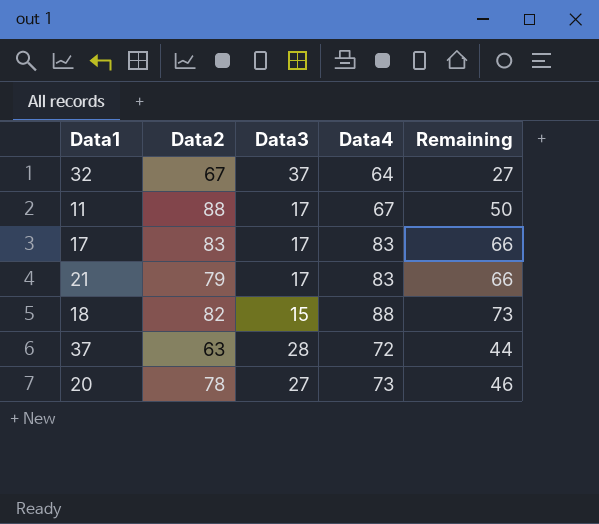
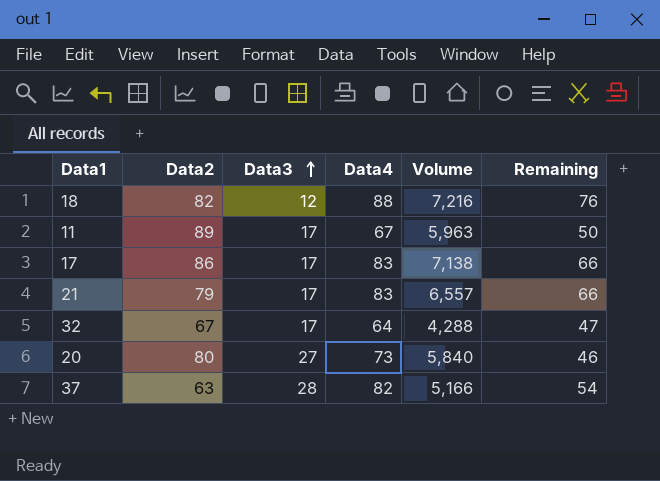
row order: none -> Data3 ascending
column Volume | formula: none -> [Data2] * [Data4]
18 | Data3: 15 -> 12
18 | Remaining: 73 -> 76
11 | Data2: 88 -> 89
17 | Data2: 83 -> 86
32 | Data3: 37 -> 17
32 | Remaining: 27 -> 47
20 | Data2: 78 -> 80
37 | Data4: 72 -> 82
37 | Remaining: 44 -> 54

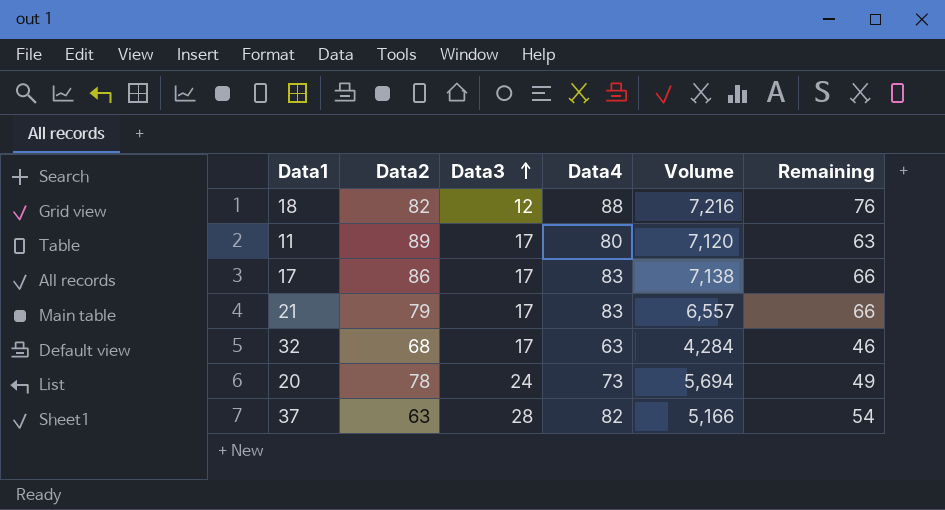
11 | Data4: 67 -> 80
11 | Volume: 5,963 -> 7,120
11 | Remaining: 50 -> 63
32 | Data2: 67 -> 68
32 | Data4: 64 -> 63
32 | Volume: 4,288 -> 4,284
32 | Remaining: 47 -> 46
20 | Data2: 80 -> 78
20 | Data3: 27 -> 24
20 | Volume: 5,840 -> 5,694
20 | Remaining: 46 -> 49

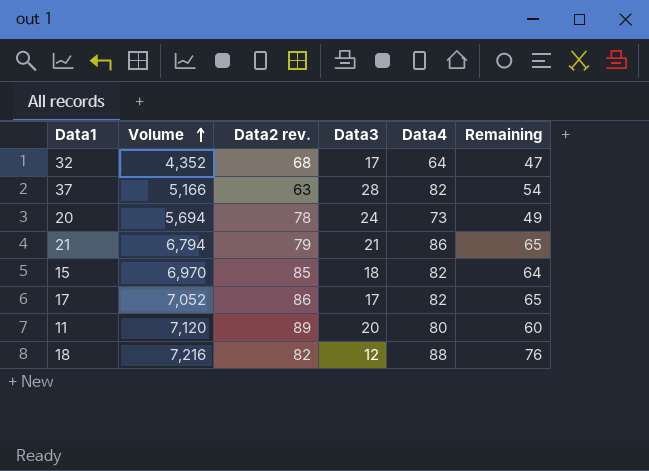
row order: Data3 ascending -> Volume ascending
column Volume | position: 5 -> 2
column name: Data2 -> Data2 rev.
32 | Volume: 4,284 -> 4,352
32 | Data4: 63 -> 64
32 | Remaining: 46 -> 47
21 | Volume: 6,557 -> 6,794
21 | Data3: 17 -> 21
21 | Data4: 83 -> 86
21 | Remaining: 66 -> 65
row 15: none -> 6,970 | 85 | 18 | 82 | 64
17 | Volume: 7,138 -> 7,052
17 | Data4: 83 -> 82
17 | Remaining: 66 -> 65
11 | Data3: 17 -> 20
11 | Remaining: 63 -> 60

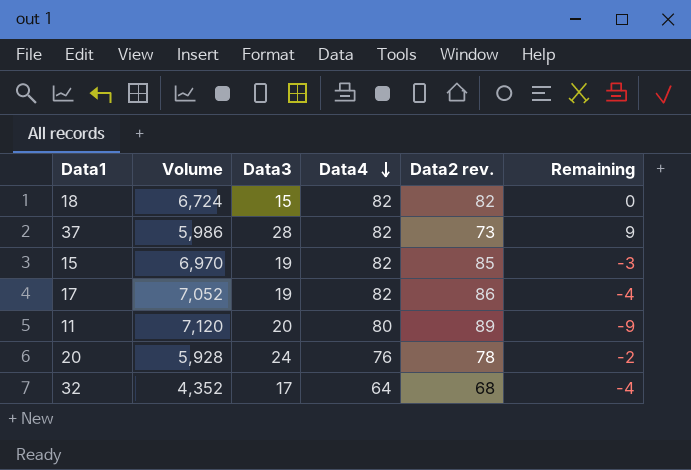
row order: Volume ascending -> Data4 descending
column Data2 rev. | position: 3 -> 5
column Remaining | formula: [Data4] - [Data3] -> [Data4] - [Data2 rev.]
row 21: 6,794 | 79 | 21 | 86 | 65 -> none
18 | Volume: 7,216 -> 6,724
18 | Data3: 12 -> 15
18 | Data4: 88 -> 82
37 | Volume: 5,166 -> 5,986
37 | Data2 rev.: 63 -> 73
15 | Data3: 18 -> 19
17 | Data3: 17 -> 19
20 | Volume: 5,694 -> 5,928
20 | Data4: 73 -> 76

